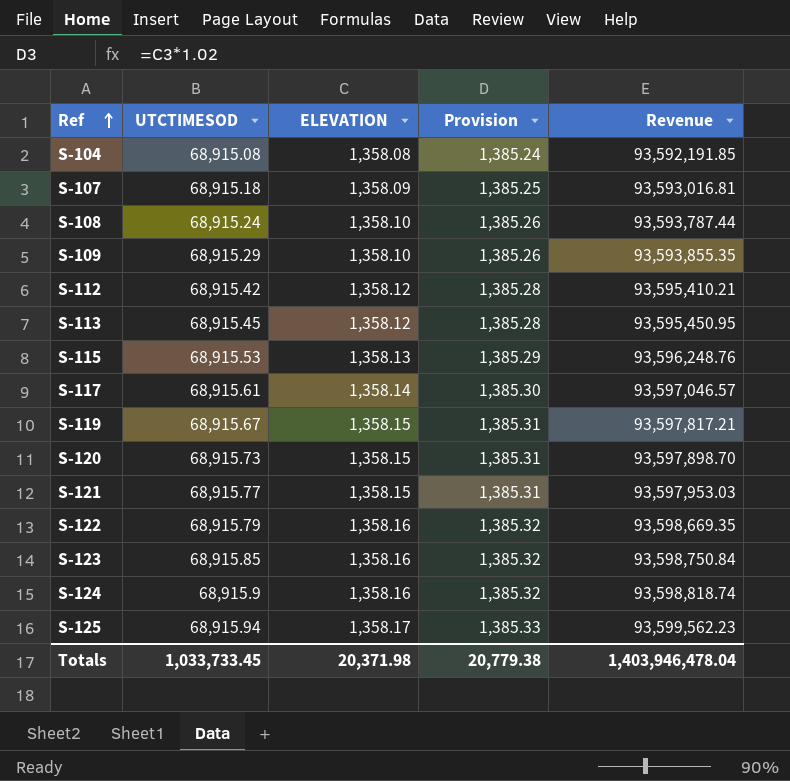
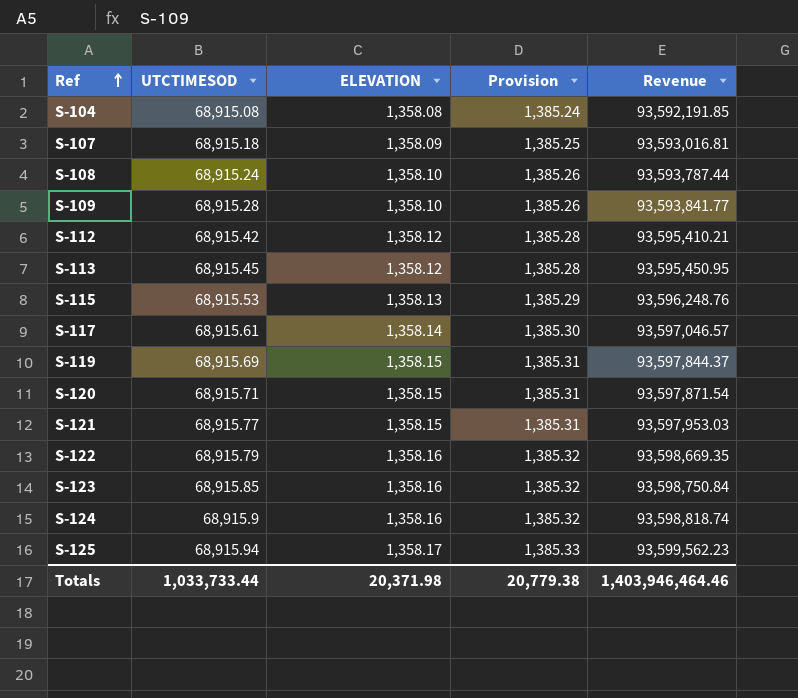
S-109 | UTCTIMESOD: 68,915.29 -> 68,915.28
S-109 | Revenue: 93,593,855.35 -> 93,593,841.77
S-119 | UTCTIMESOD: 68,915.67 -> 68,915.69
S-119 | Revenue: 93,597,817.21 -> 93,597,844.37
S-120 | UTCTIMESOD: 68,915.73 -> 68,915.71
S-120 | Revenue: 93,597,898.70 -> 93,597,871.54
Totals | UTCTIMESOD: 1,033,733.45 -> 1,033,733.44
Totals | Revenue: 1,403,946,478.04 -> 1,403,946,464.46

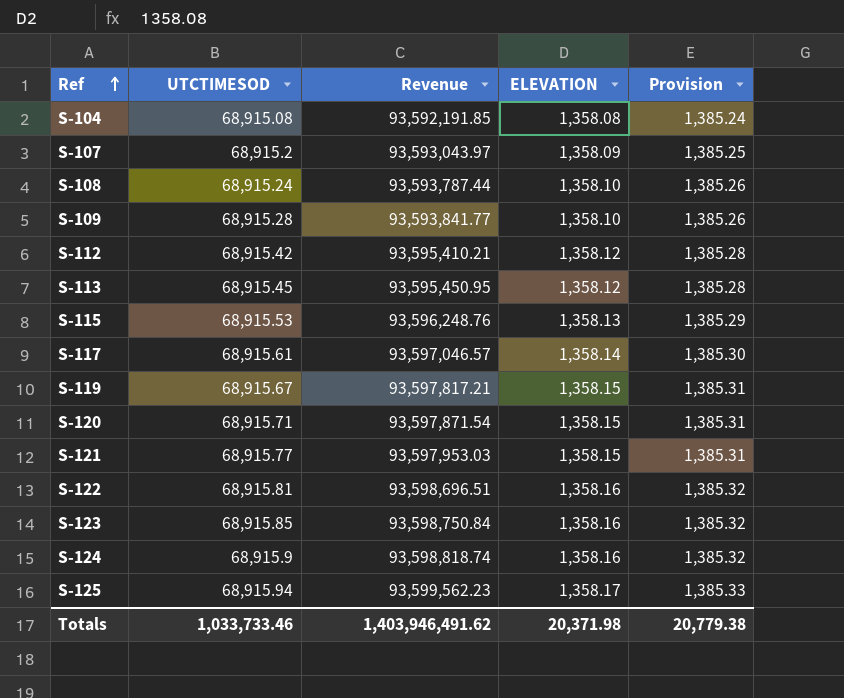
column Revenue | position: 5 -> 3
S-107 | UTCTIMESOD: 68,915.18 -> 68,915.2
S-107 | Revenue: 93,593,016.81 -> 93,593,043.97
S-119 | UTCTIMESOD: 68,915.69 -> 68,915.67
S-119 | Revenue: 93,597,844.37 -> 93,597,817.21
S-122 | UTCTIMESOD: 68,915.79 -> 68,915.81
S-122 | Revenue: 93,598,669.35 -> 93,598,696.51
Totals | UTCTIMESOD: 1,033,733.44 -> 1,033,733.46
Totals | Revenue: 1,403,946,464.46 -> 1,403,946,491.62

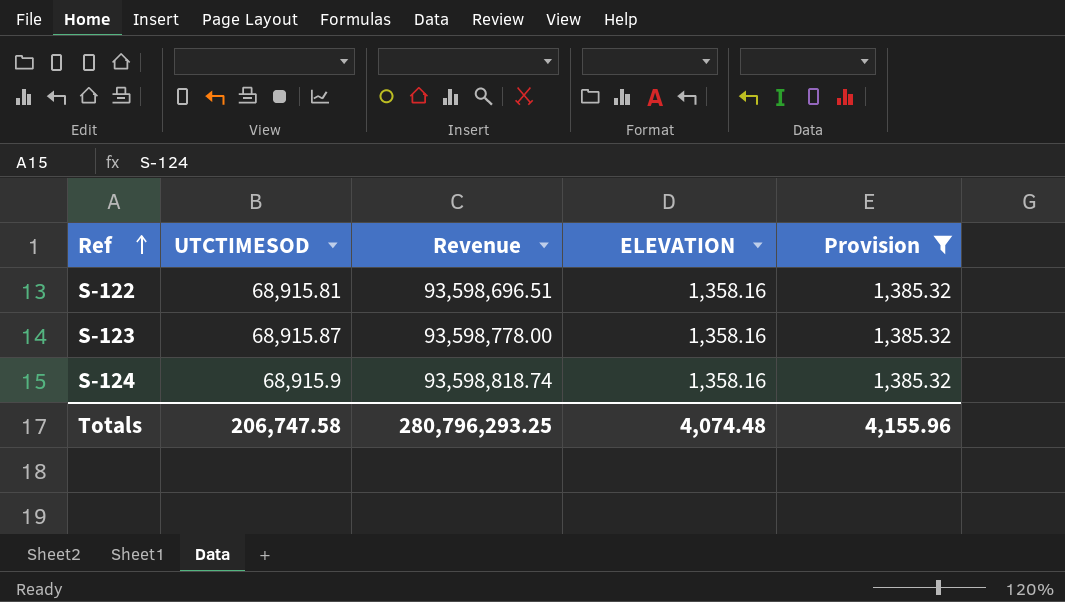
filter: none -> Provision = 1,385.32
S-123 | UTCTIMESOD: 68,915.85 -> 68,915.87
S-123 | Revenue: 93,598,750.84 -> 93,598,778.00
Totals | UTCTIMESOD: 1,033,733.46 -> 206,747.58
Totals | Revenue: 1,403,946,491.62 -> 280,796,293.25
Totals | ELEVATION: 20,371.98 -> 4,074.48
Totals | Provision: 20,779.38 -> 4,155.96

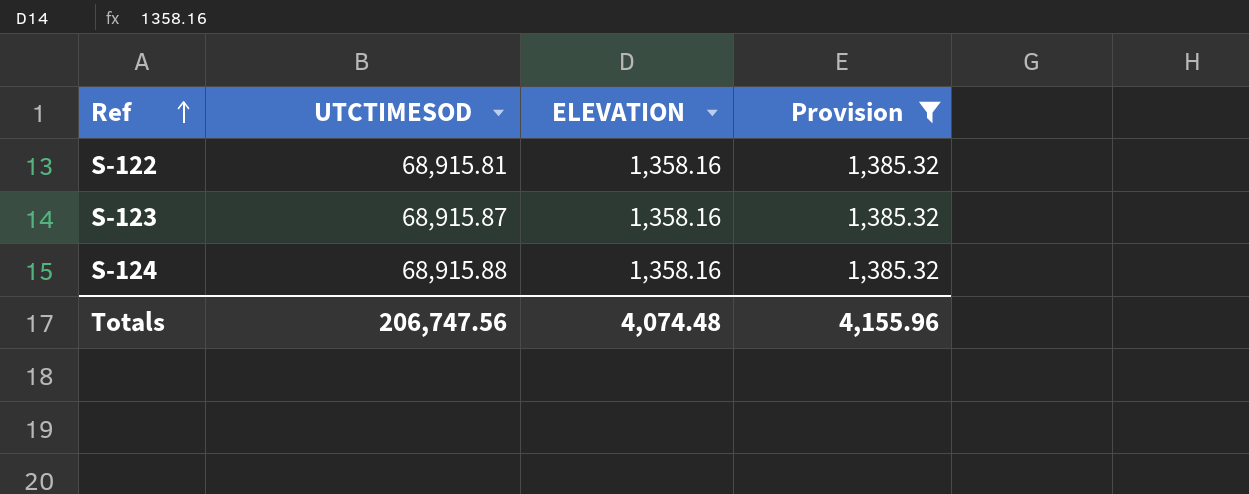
column Revenue | formula: [UTCTIMESOD] * [ELEVATION] -> none
S-124 | UTCTIMESOD: 68,915.9 -> 68,915.88
Totals | UTCTIMESOD: 206,747.58 -> 206,747.56

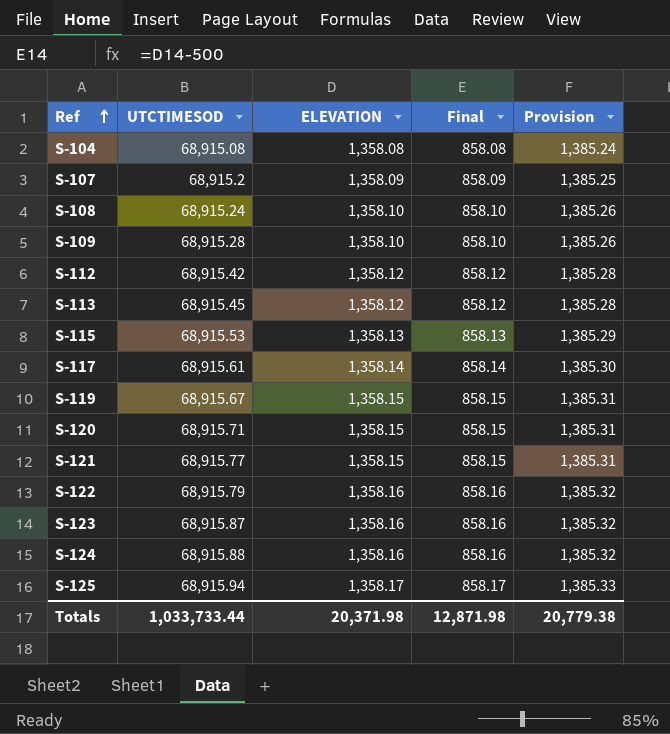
filter: Provision = 1,385.32 -> none
column Final | formula: none -> [ELEVATION] - 500
S-122 | UTCTIMESOD: 68,915.81 -> 68,915.79
Totals | UTCTIMESOD: 206,747.56 -> 1,033,733.44
Totals | ELEVATION: 4,074.48 -> 20,371.98
Totals | Provision: 4,155.96 -> 20,779.38

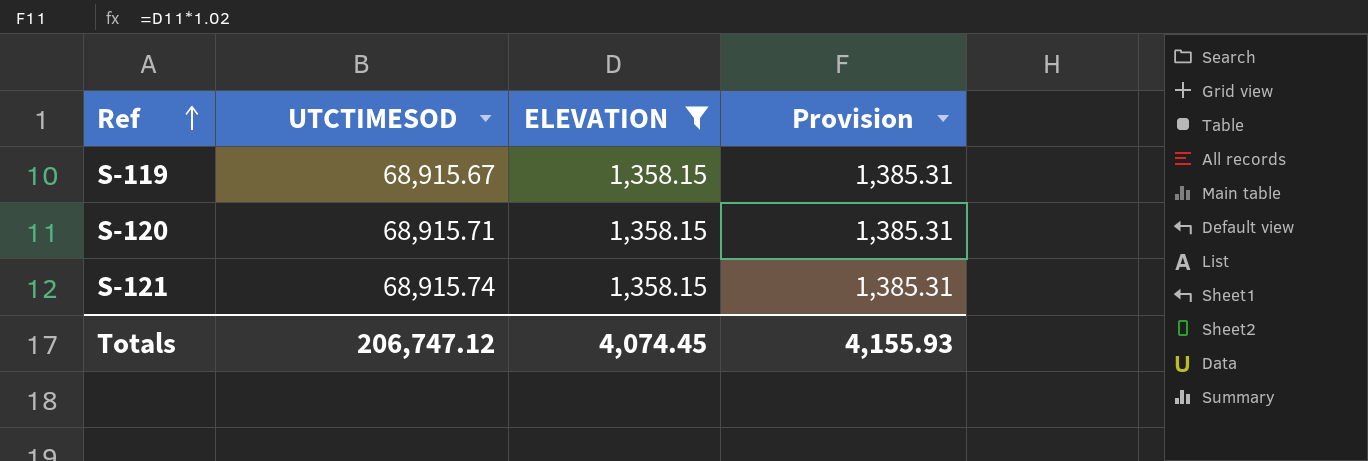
filter: none -> ELEVATION = 1,358.15
column Final | formula: [ELEVATION] - 500 -> none
S-121 | UTCTIMESOD: 68,915.77 -> 68,915.74
Totals | UTCTIMESOD: 1,033,733.44 -> 206,747.12
Totals | ELEVATION: 20,371.98 -> 4,074.45
Totals | Provision: 20,779.38 -> 4,155.93

